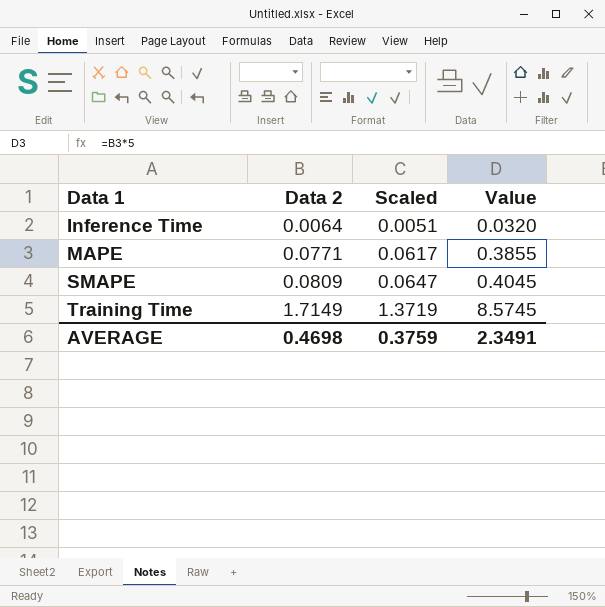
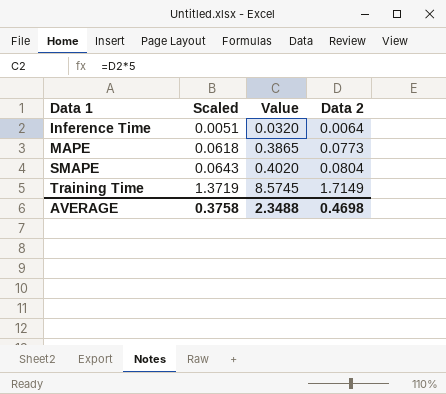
column Data 2 | position: 2 -> 4
MAPE | Scaled: 0.0617 -> 0.0618
MAPE | Value: 0.3855 -> 0.3865
MAPE | Data 2: 0.0771 -> 0.0773
SMAPE | Scaled: 0.0647 -> 0.0643
SMAPE | Value: 0.4045 -> 0.4020
SMAPE | Data 2: 0.0809 -> 0.0804
AVERAGE | Scaled: 0.3759 -> 0.3758
AVERAGE | Value: 2.3491 -> 2.3488

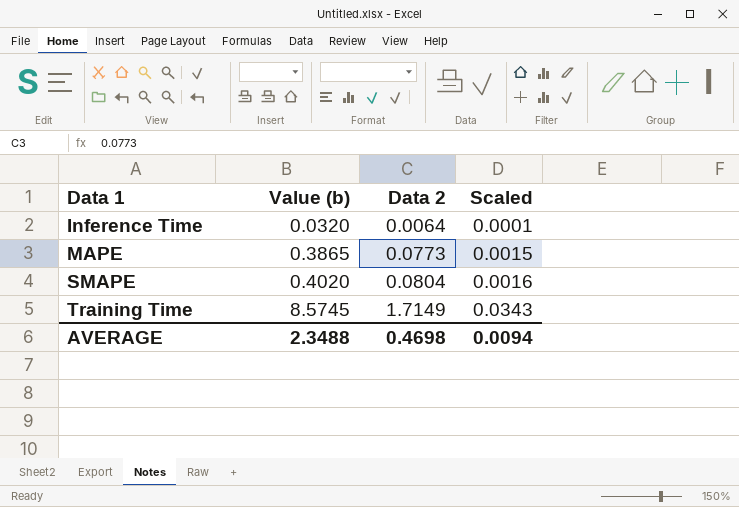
column name: Value -> Value (b)
column Scaled | formula: [Data 2] * 0.8 -> [Data 2] * 0.02
column Scaled | position: 2 -> 4
AVERAGE | Scaled: 0.3758 -> 0.0094

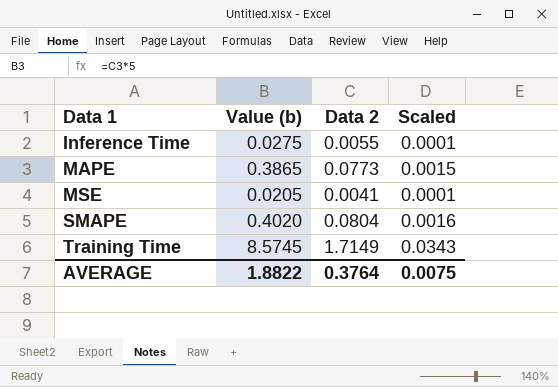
Inference Time | Value (b): 0.0320 -> 0.0275
Inference Time | Data 2: 0.0064 -> 0.0055
row MSE: none -> 0.0205 | 0.0041 | 0.0001
AVERAGE | Value (b): 2.3488 -> 1.8822
AVERAGE | Data 2: 0.4698 -> 0.3764
AVERAGE | Scaled: 0.0094 -> 0.0075

